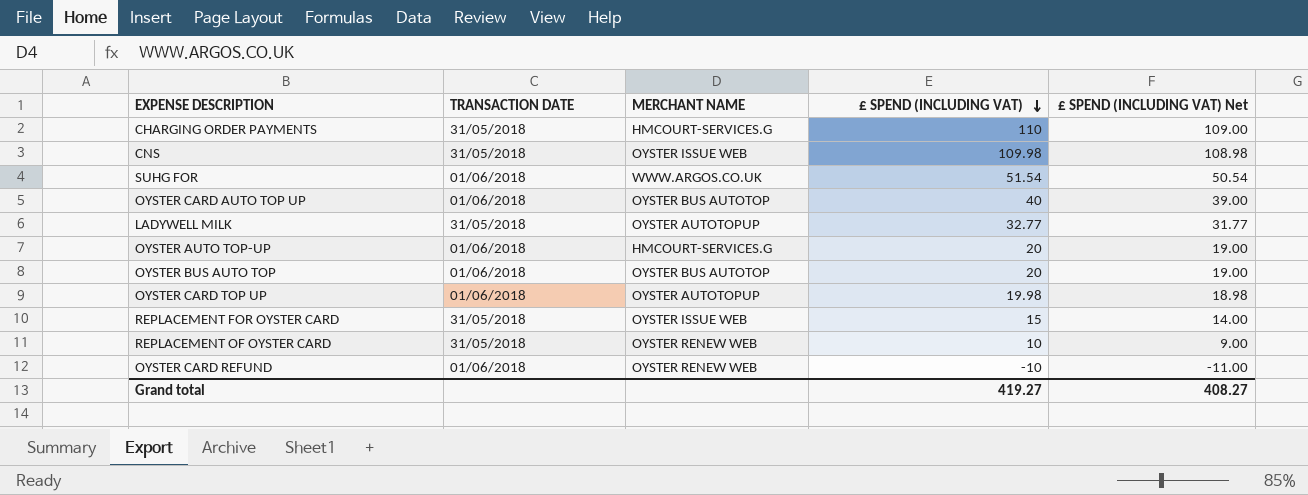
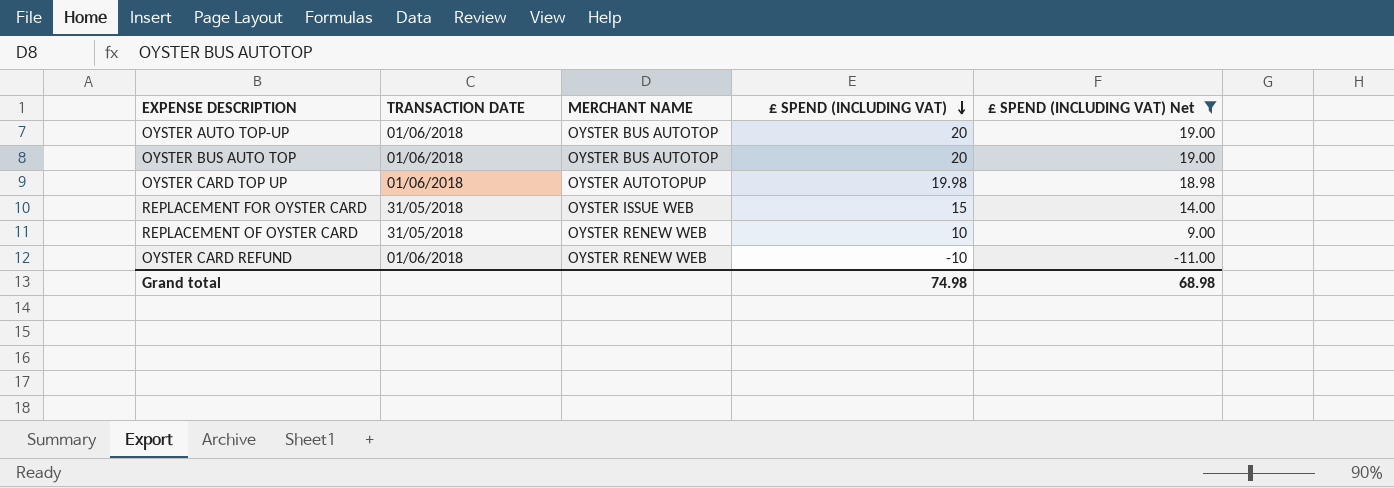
filter: none -> £ SPEND (INCLUDING VAT) Net <= 19.00
OYSTER AUTO TOP-UP | MERCHANT NAME: HMCOURT-SERVICES.G -> OYSTER BUS AUTOTOP
Grand total | £ SPEND (INCLUDING VAT): 419.27 -> 74.98
Grand total | £ SPEND (INCLUDING VAT) Net: 408.27 -> 68.98

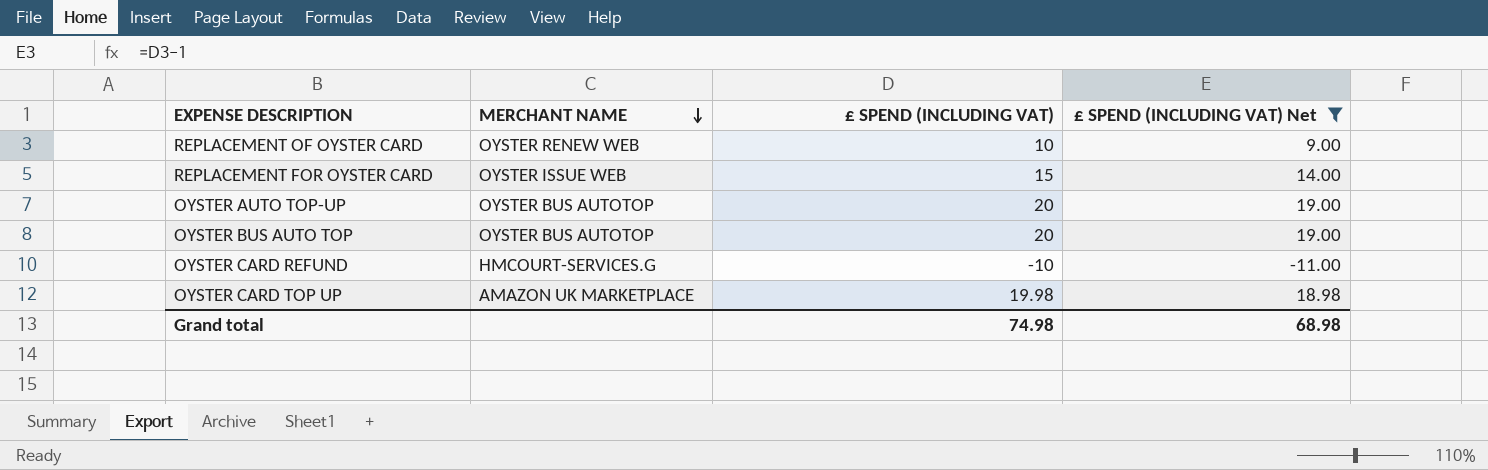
row order: £ SPEND (INCLUDING VAT) descending -> MERCHANT NAME descending
column TRANSACTION DATE | position: 2 -> none
OYSTER CARD REFUND | MERCHANT NAME: OYSTER RENEW WEB -> HMCOURT-SERVICES.G
OYSTER CARD TOP UP | MERCHANT NAME: OYSTER AUTOTOPUP -> AMAZON UK MARKETPLACE

